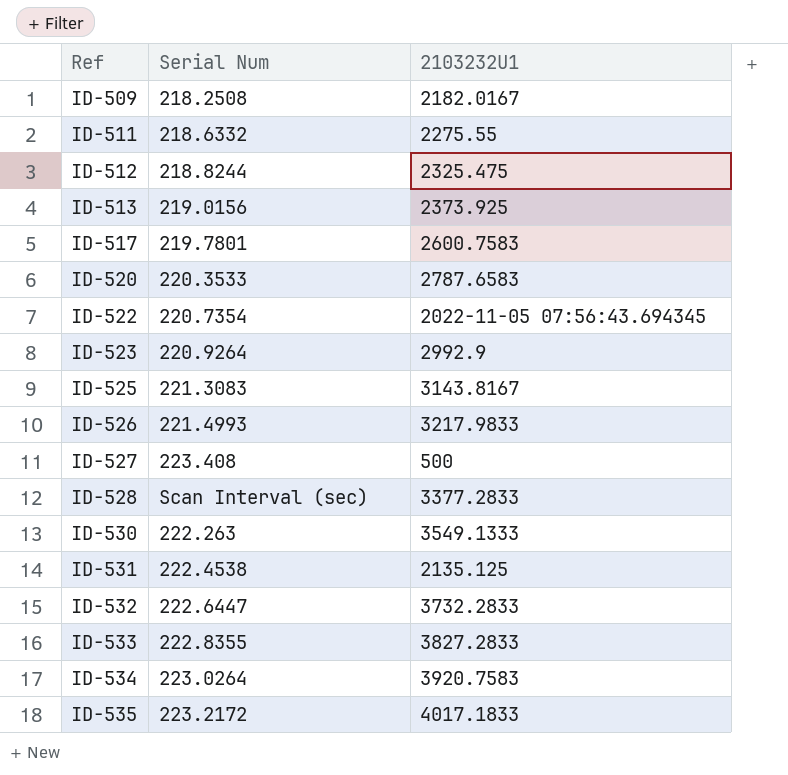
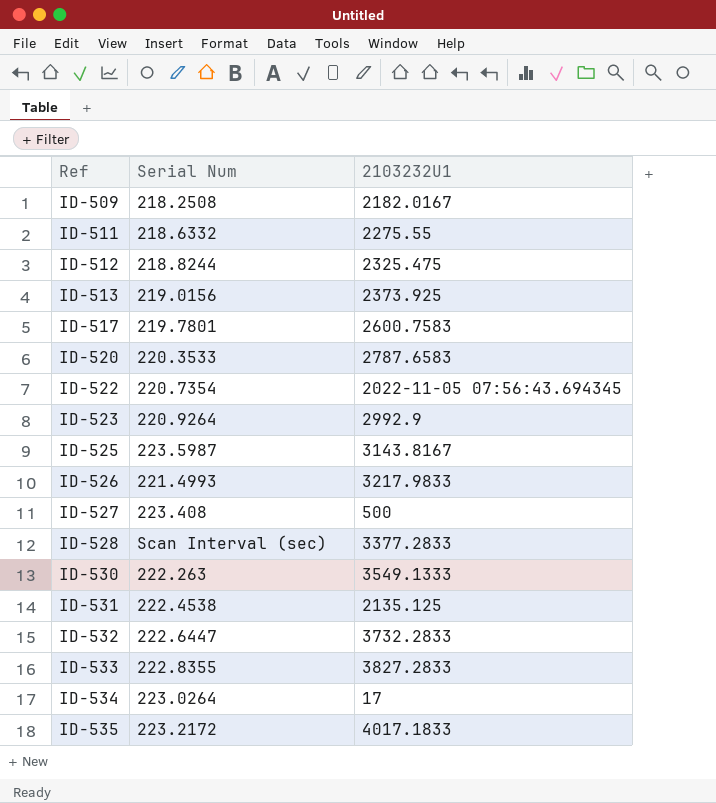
ID-525 | Serial Num: 221.3083 -> 223.5987
ID-534 | 2103232U1: 3920.7583 -> 17

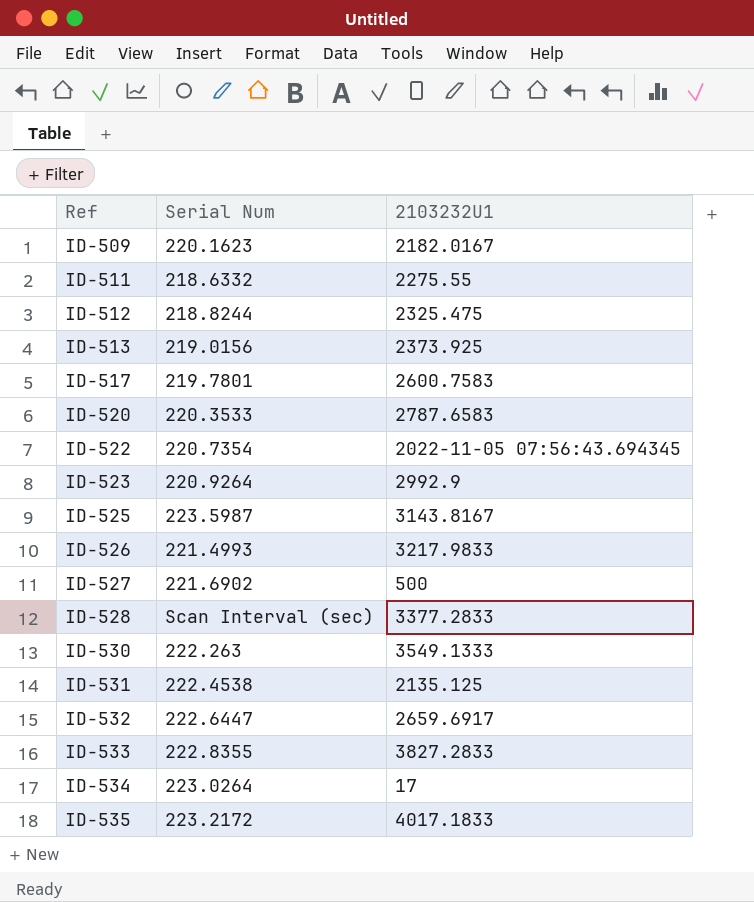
ID-509 | Serial Num: 218.2508 -> 220.1623
ID-527 | Serial Num: 223.408 -> 221.6902
ID-532 | 2103232U1: 3732.2833 -> 2659.6917

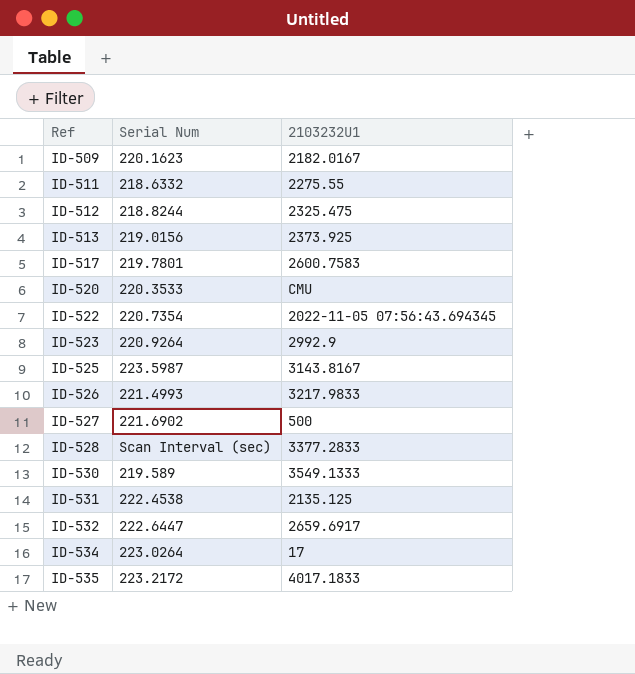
row ID-533: 222.8355 | 3827.2833 -> none
ID-520 | 2103232U1: 2787.6583 -> CMU
ID-530 | Serial Num: 222.263 -> 219.589

